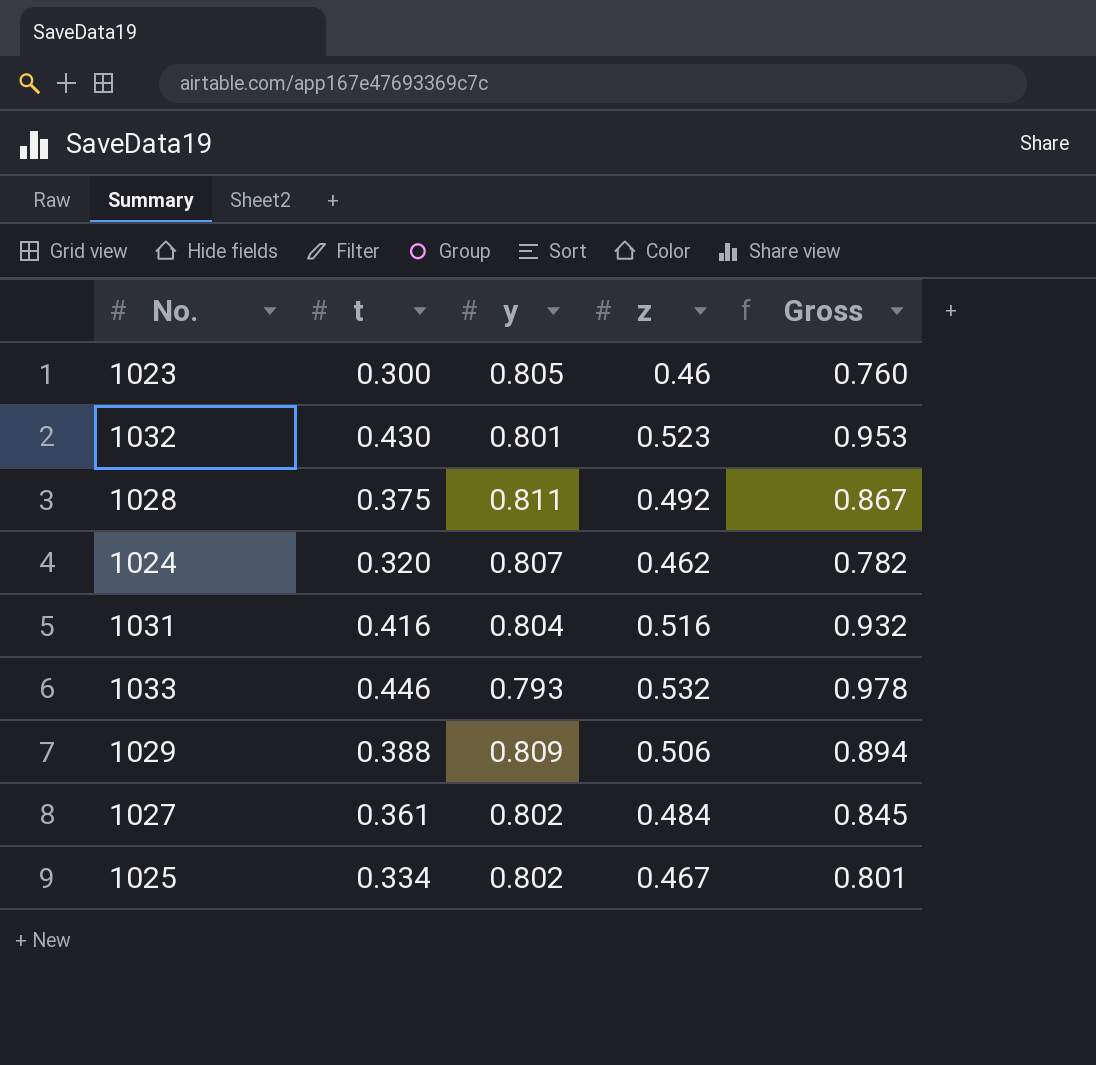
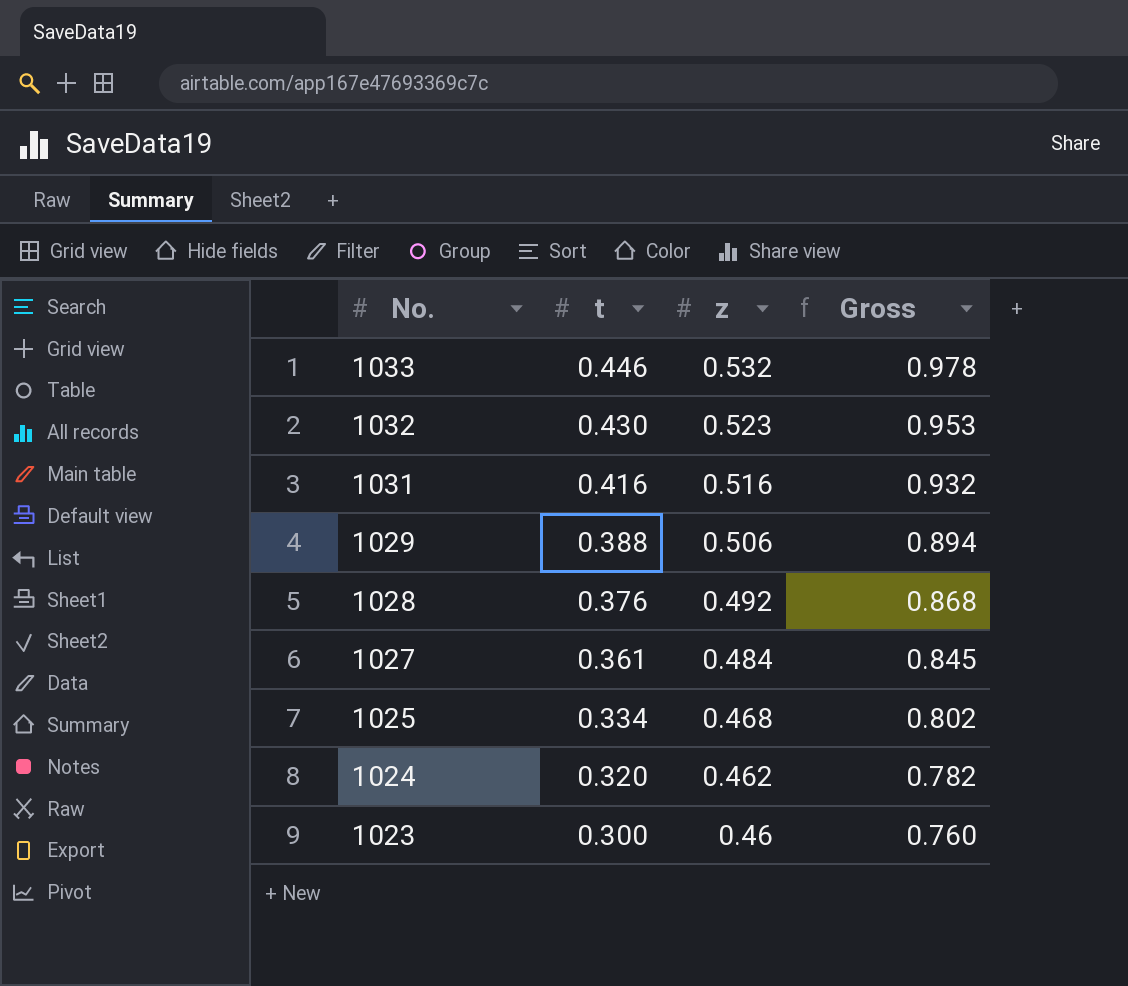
row order: none -> No. descending
column y | position: 3 -> none
1028 | t: 0.375 -> 0.376
1028 | Gross: 0.867 -> 0.868
1025 | z: 0.467 -> 0.468
1025 | Gross: 0.801 -> 0.802

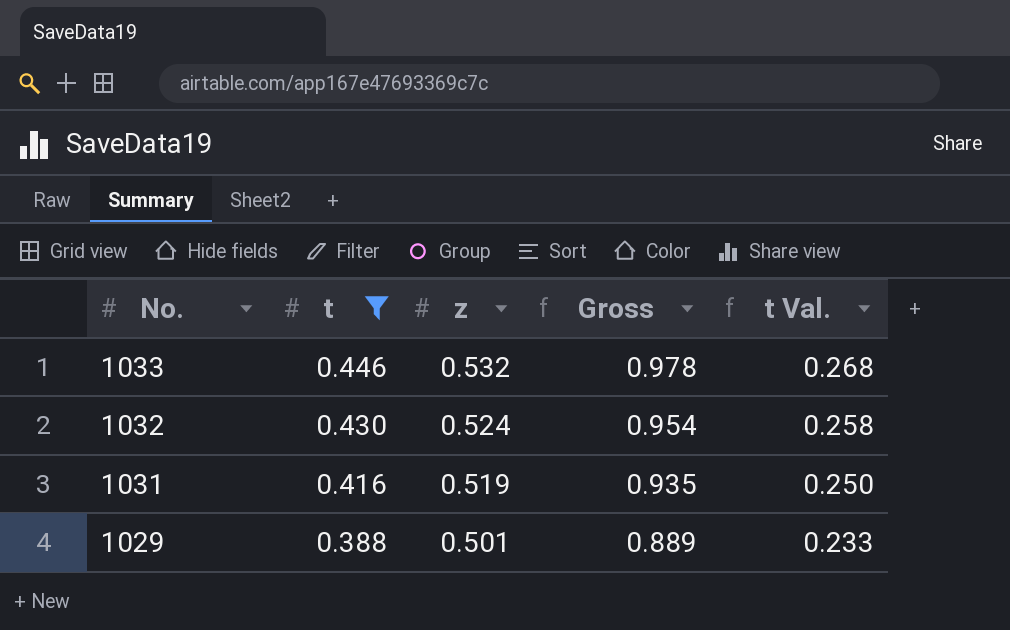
filter: none -> t >= 0.388
column t Val. | formula: none -> [t] * 0.6
1032 | z: 0.523 -> 0.524
1032 | Gross: 0.953 -> 0.954
1031 | z: 0.516 -> 0.519
1031 | Gross: 0.932 -> 0.935
1029 | z: 0.506 -> 0.501
1029 | Gross: 0.894 -> 0.889

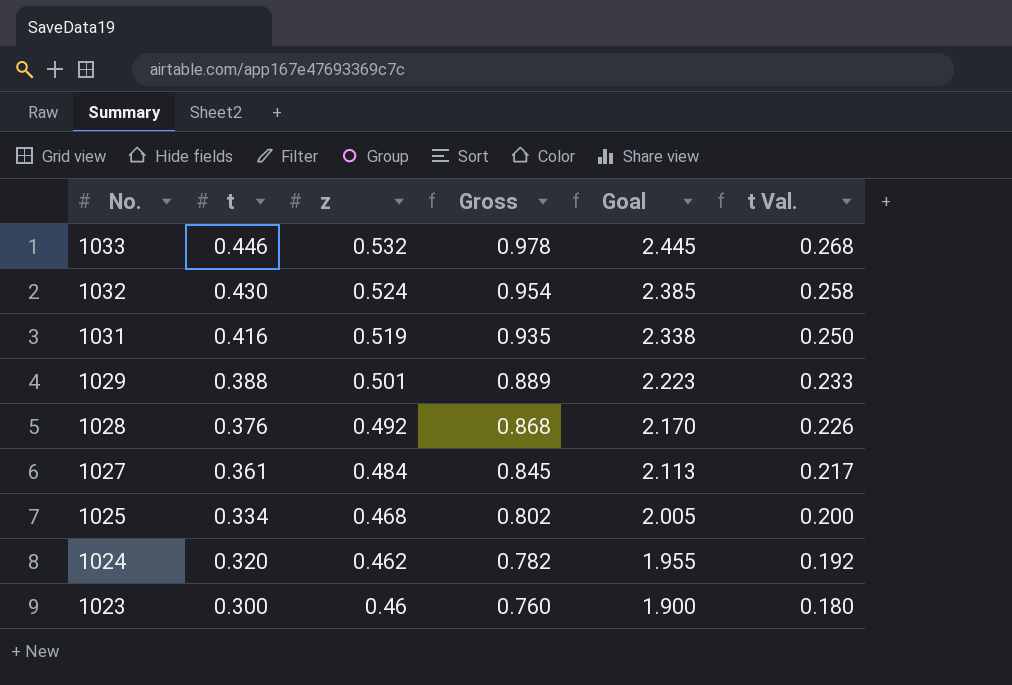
filter: t >= 0.388 -> none
column Goal | formula: none -> [Gross] * 2.5

